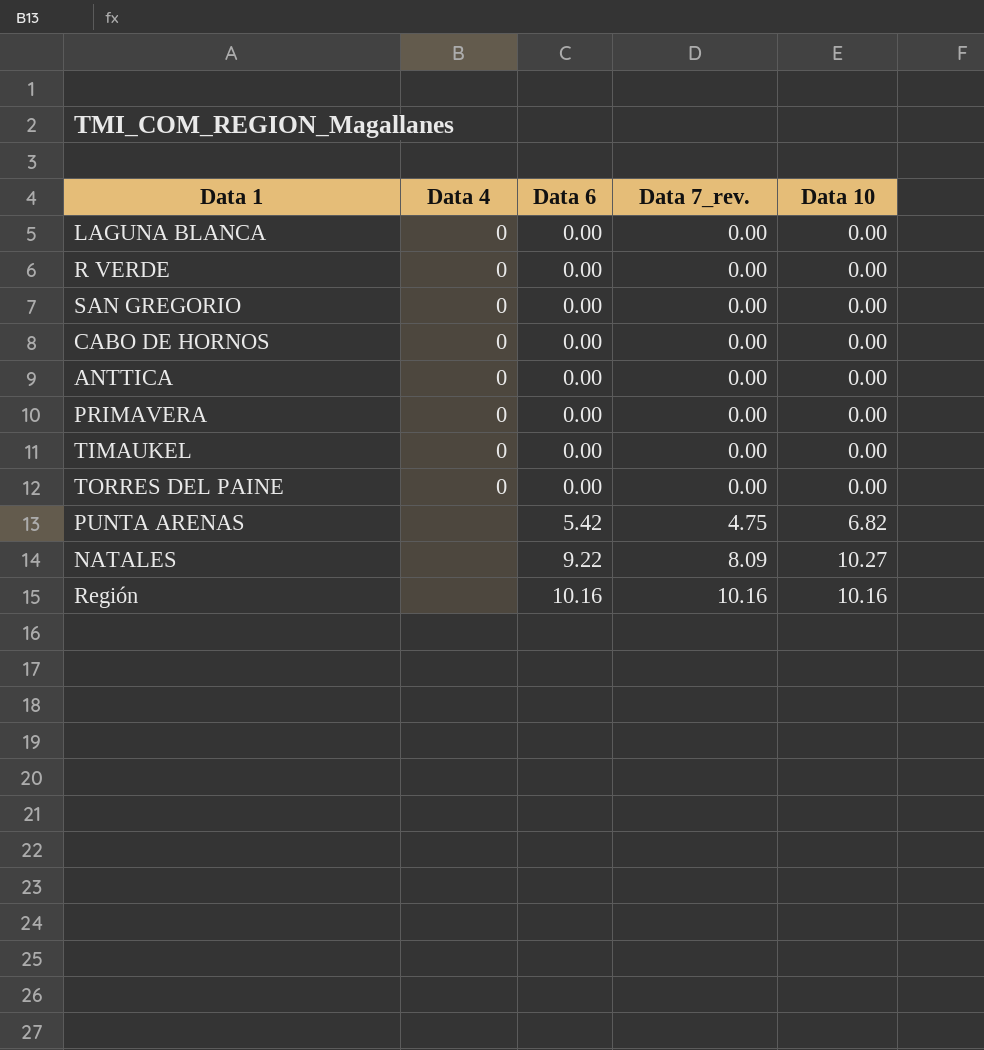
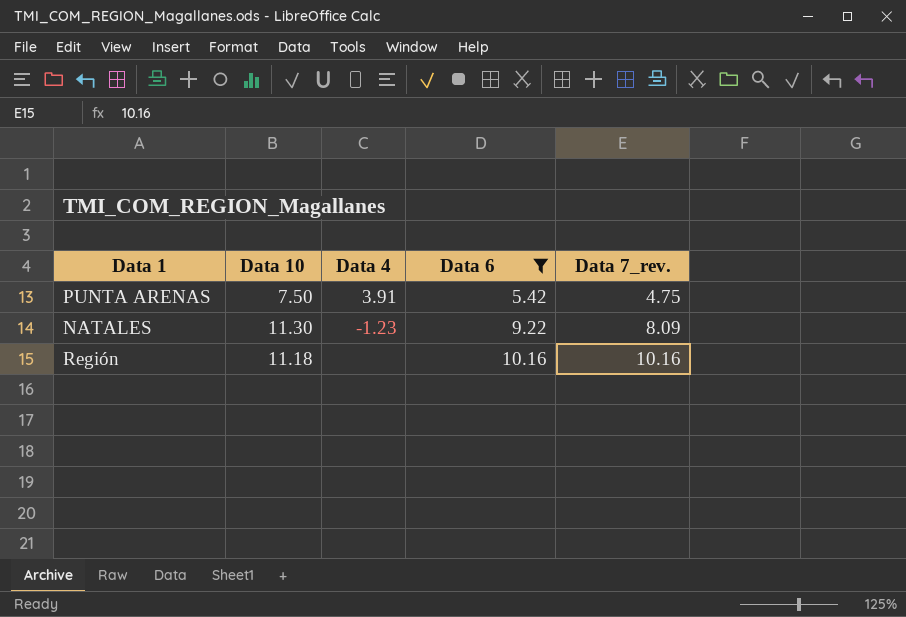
filter: none -> Data 6 != 0.00
column Data 10 | position: 5 -> 2
PUNTA ARENAS | Data 10: 6.82 -> 7.50
PUNTA ARENAS | Data 4: none -> 3.91
NATALES | Data 10: 10.27 -> 11.30
NATALES | Data 4: none -> -1.23
Región | Data 10: 10.16 -> 11.18

